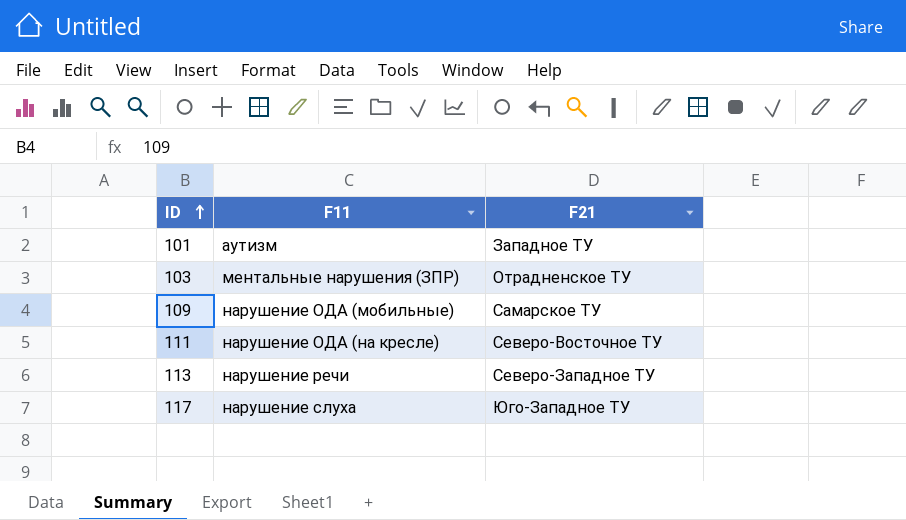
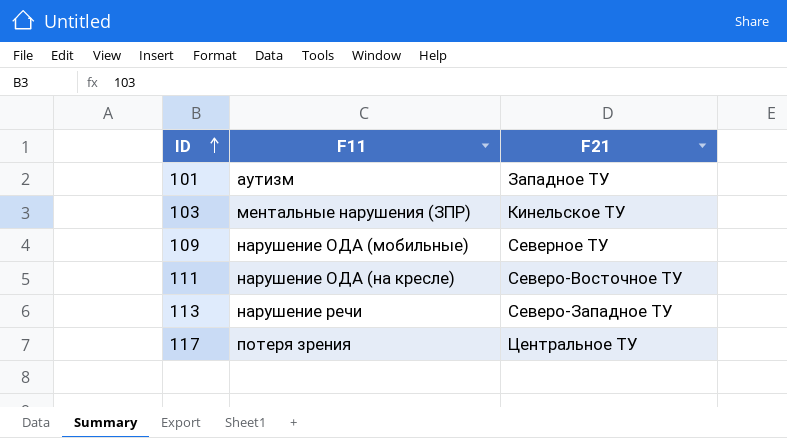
103 | F21: Отрадненское ТУ -> Кинельское ТУ
109 | F21: Самарское ТУ -> Северное ТУ
117 | F11: нарушение слуха -> потеря зрения
117 | F21: Юго-Западное ТУ -> Центральное ТУ

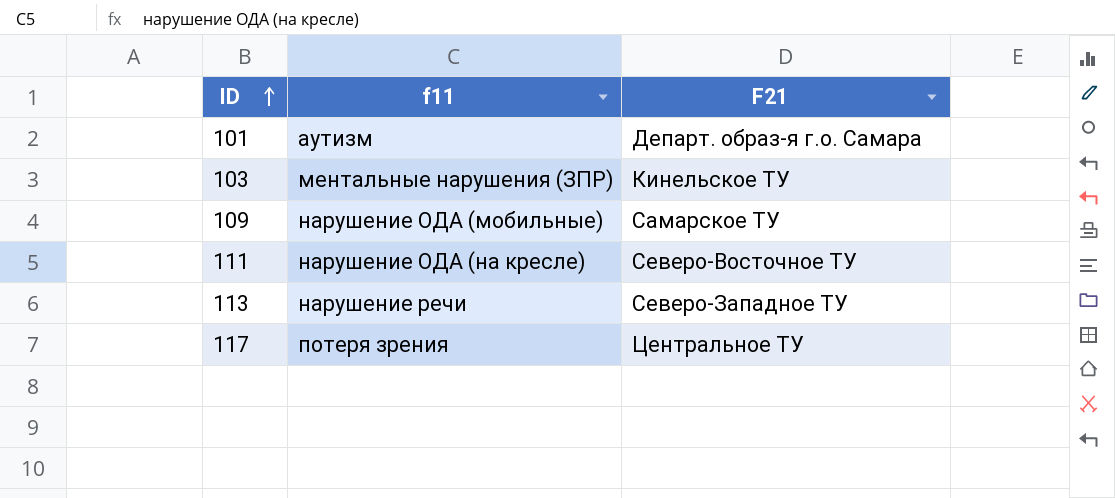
column name: F11 -> f11
101 | F21: Западное ТУ -> Департ. образ-я г.о. Самара
109 | F21: Северное ТУ -> Самарское ТУ

